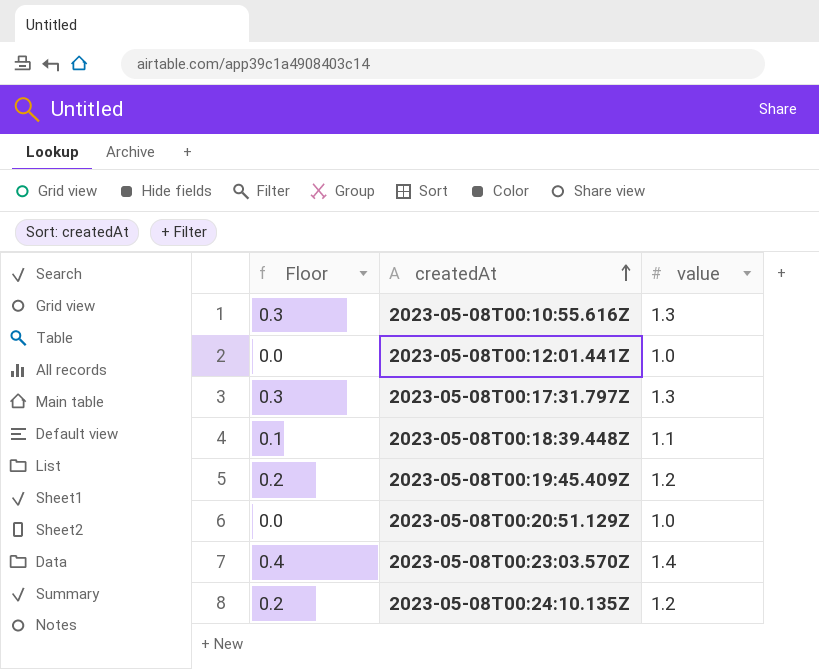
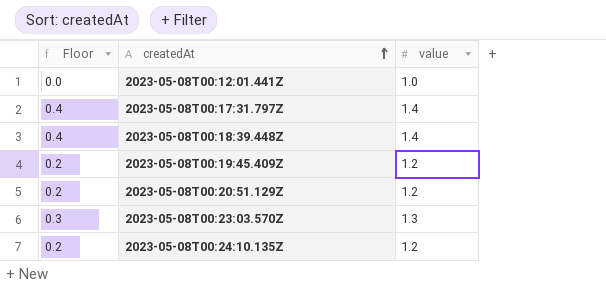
row 2023-05-08T00:10:55.616Z: 0.3 | 1.3 -> none
2023-05-08T00:17:31.797Z | Floor: 0.3 -> 0.4
2023-05-08T00:17:31.797Z | value: 1.3 -> 1.4
2023-05-08T00:18:39.448Z | Floor: 0.1 -> 0.4
2023-05-08T00:18:39.448Z | value: 1.1 -> 1.4
2023-05-08T00:20:51.129Z | Floor: 0.0 -> 0.2
2023-05-08T00:20:51.129Z | value: 1.0 -> 1.2
2023-05-08T00:23:03.570Z | Floor: 0.4 -> 0.3
2023-05-08T00:23:03.570Z | value: 1.4 -> 1.3

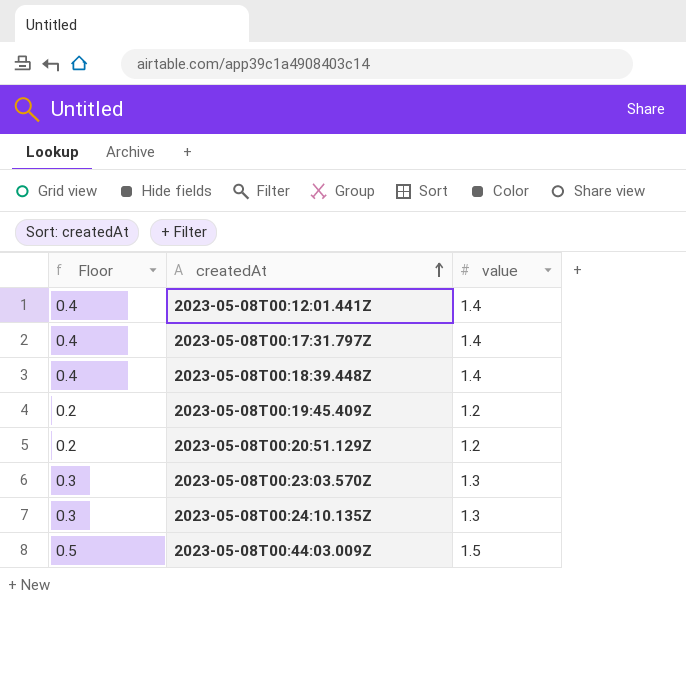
2023-05-08T00:12:01.441Z | Floor: 0.0 -> 0.4
2023-05-08T00:12:01.441Z | value: 1.0 -> 1.4
2023-05-08T00:24:10.135Z | Floor: 0.2 -> 0.3
2023-05-08T00:24:10.135Z | value: 1.2 -> 1.3
row 2023-05-08T00:44:03.009Z: none -> 0.5 | 1.5

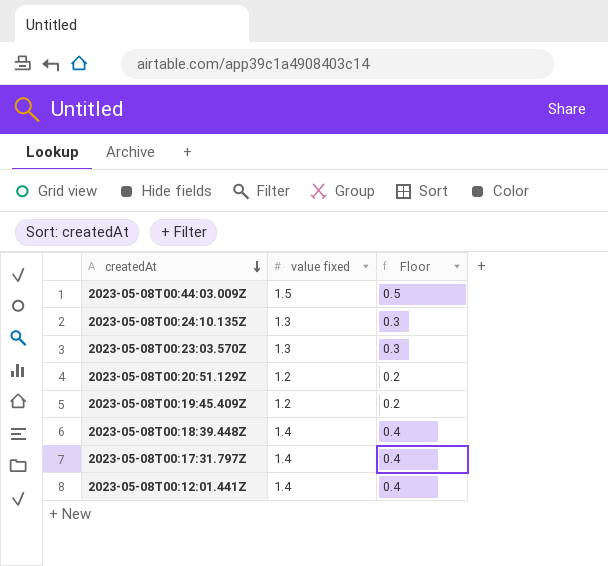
row order: createdAt ascending -> createdAt descending
column name: value -> value fixed
column Floor | position: 1 -> 3

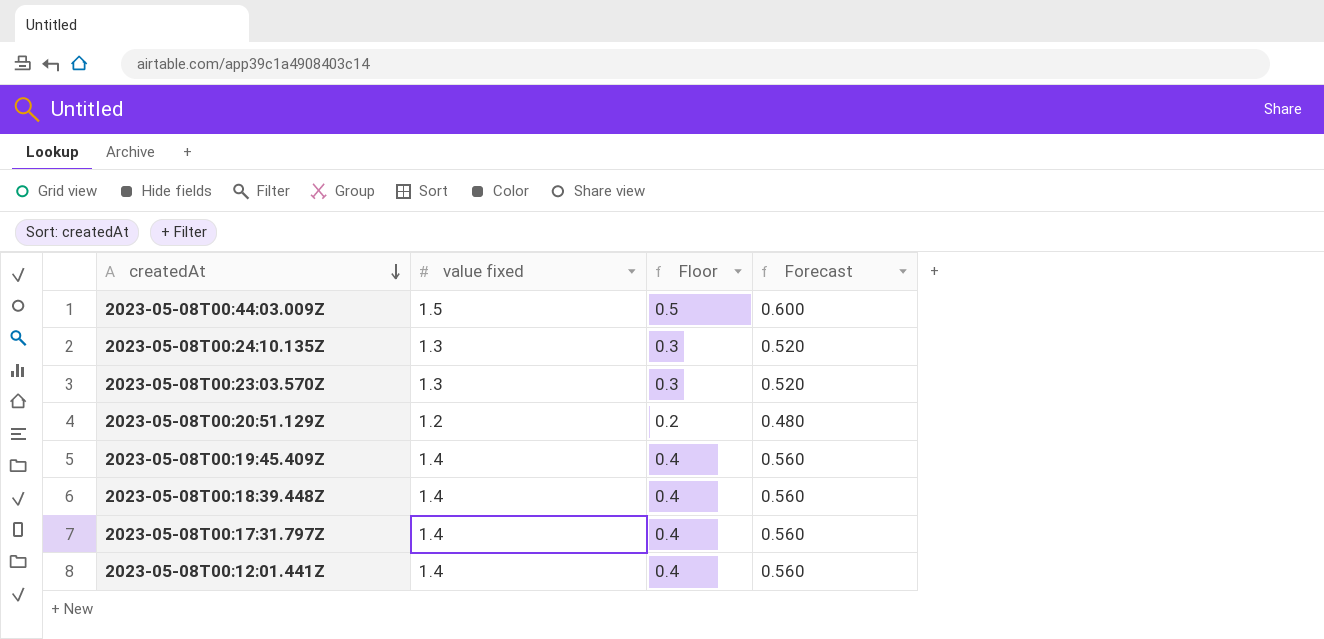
column Forecast | formula: none -> [value fixed] * 0.4
2023-05-08T00:19:45.409Z | value fixed: 1.2 -> 1.4
2023-05-08T00:19:45.409Z | Floor: 0.2 -> 0.4

